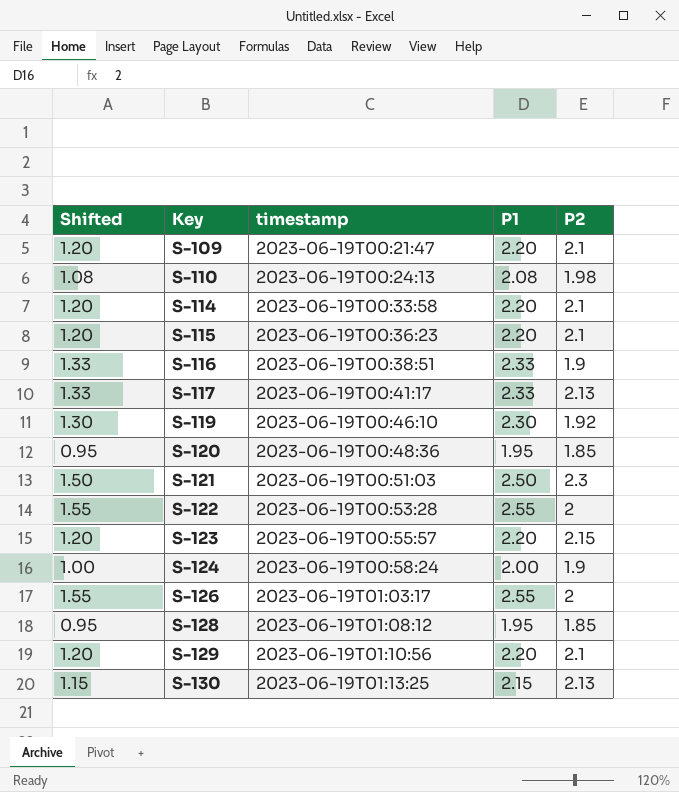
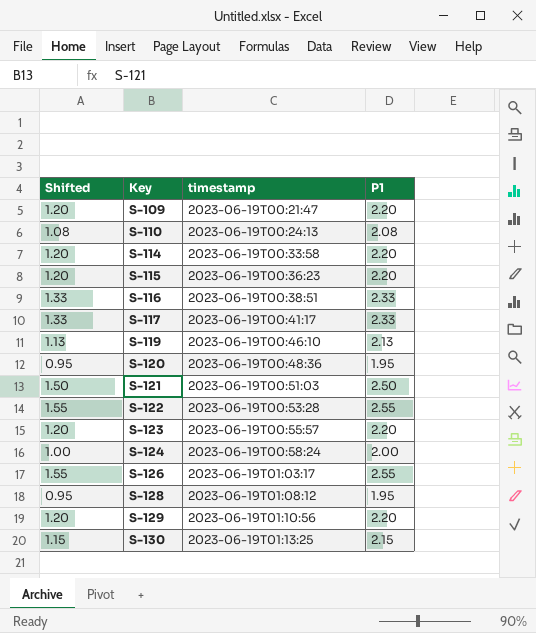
column P2 | position: 5 -> none
S-119 | Shifted: 1.30 -> 1.13
S-119 | P1: 2.30 -> 2.13

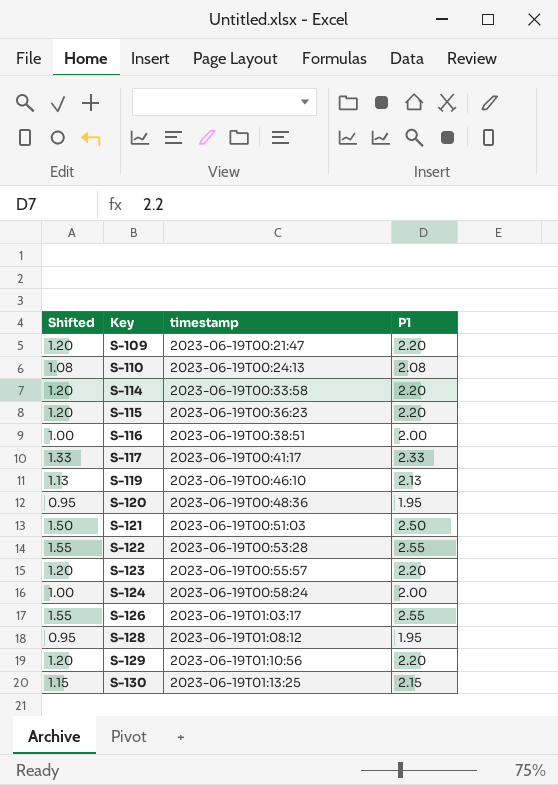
S-116 | Shifted: 1.33 -> 1.00
S-116 | P1: 2.33 -> 2.00

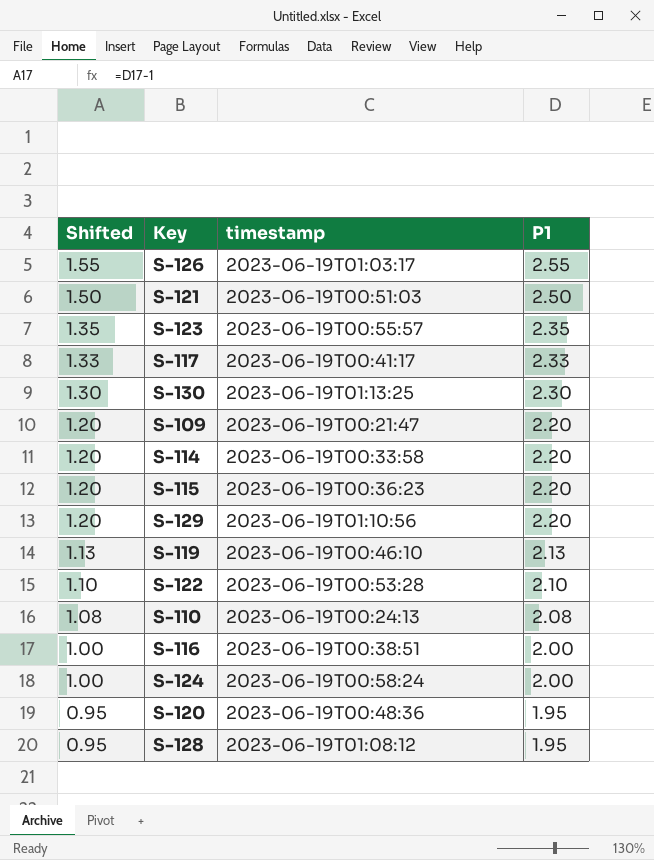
row order: Key ascending -> Shifted descending
S-123 | Shifted: 1.20 -> 1.35
S-123 | P1: 2.20 -> 2.35
S-130 | Shifted: 1.15 -> 1.30
S-130 | P1: 2.15 -> 2.30
S-122 | Shifted: 1.55 -> 1.10
S-122 | P1: 2.55 -> 2.10

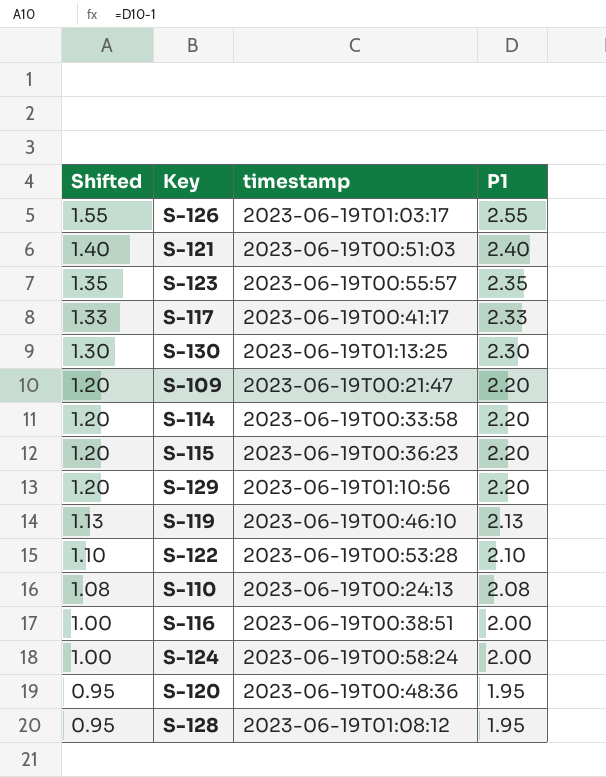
S-121 | Shifted: 1.50 -> 1.40
S-121 | P1: 2.50 -> 2.40

